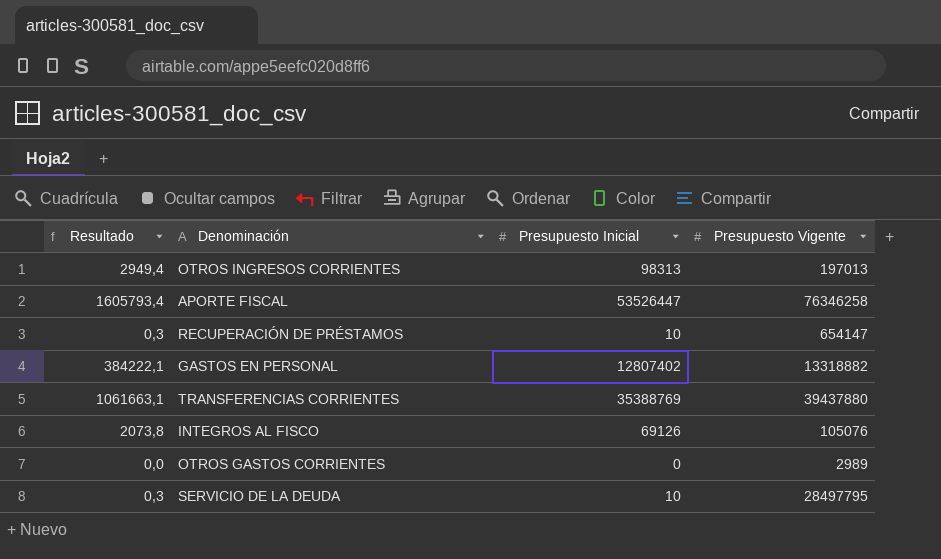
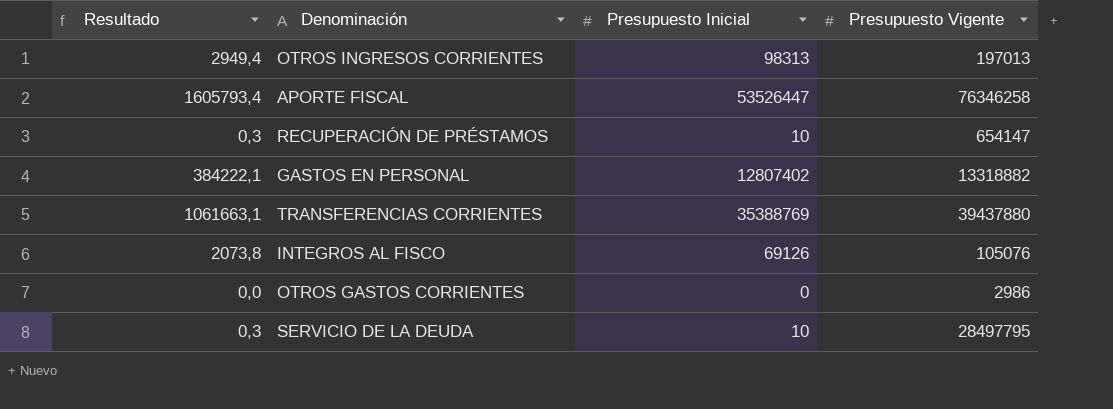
OTROS GASTOS CORRIENTES | Presupuesto Vigente: 2989 -> 2986

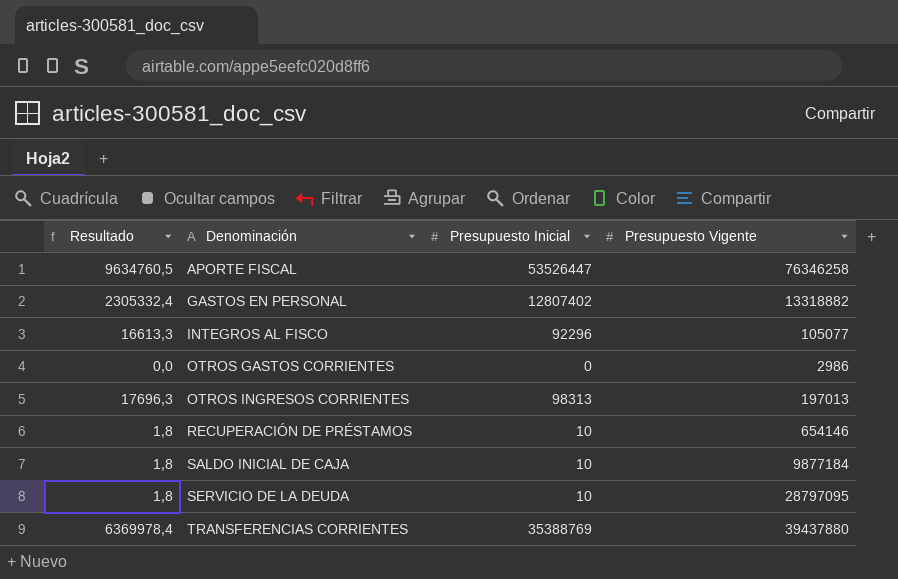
row order: none -> Denominación ascending
column Resultado | formula: [Presupuesto Inicial] * 0,03 -> [Presupuesto Inicial] * 0,18
INTEGROS AL FISCO | Presupuesto Inicial: 69126 -> 92296
INTEGROS AL FISCO | Presupuesto Vigente: 105076 -> 105077
RECUPERACIÓN DE PRÉSTAMOS | Presupuesto Vigente: 654147 -> 654146
row SALDO INICIAL DE CAJA: none -> 1,8 | 10 | 9877184
SERVICIO DE LA DEUDA | Presupuesto Vigente: 28497795 -> 28797095

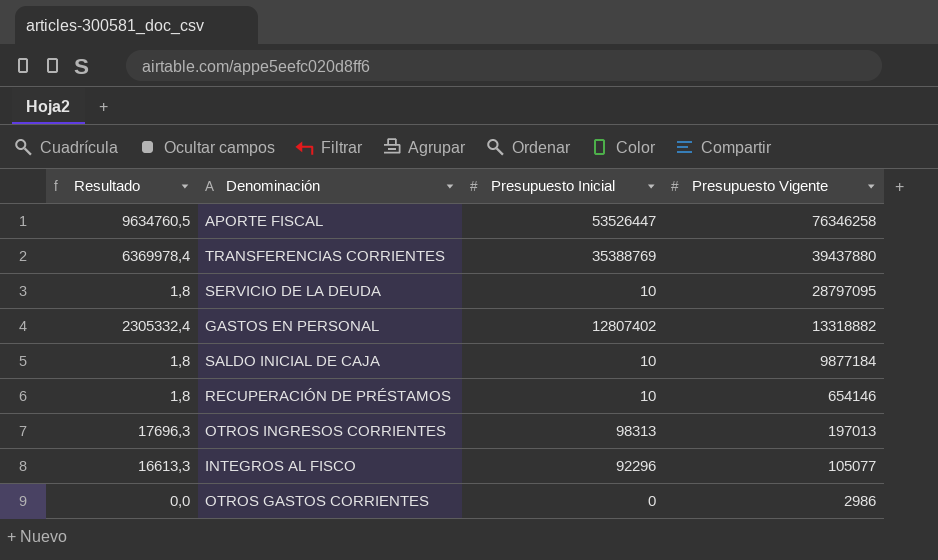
row order: Denominación ascending -> Presupuesto Vigente descending

